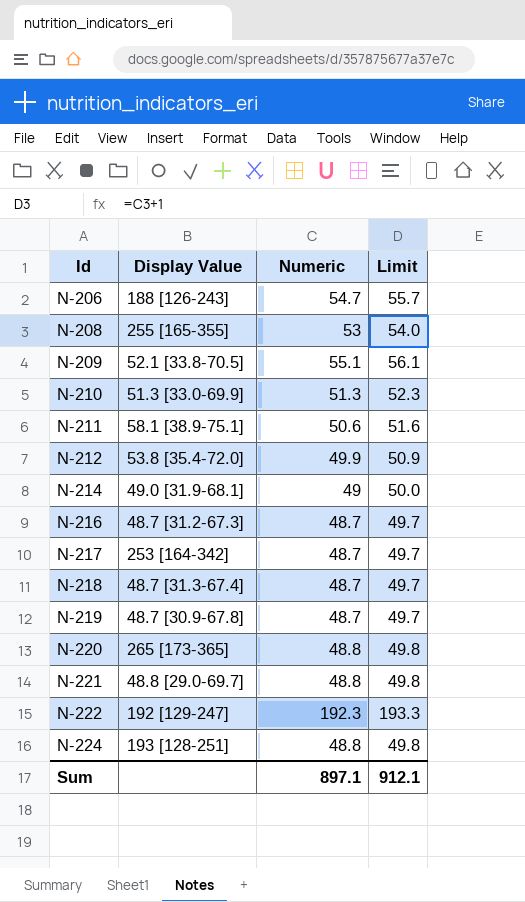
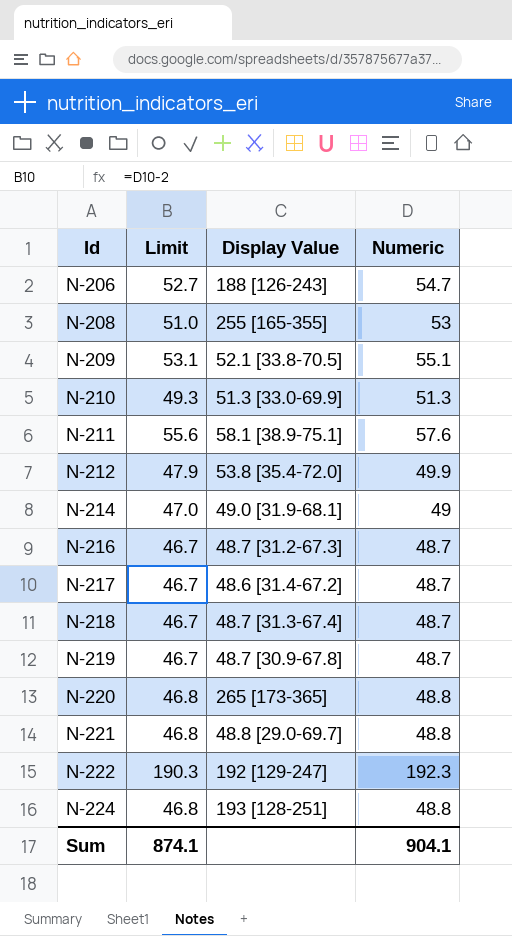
column Limit | formula: [Numeric] + 1 -> [Numeric] - 2
column Limit | position: 4 -> 2
N-211 | Numeric: 50.6 -> 57.6
N-217 | Display Value: 253 [164-342] -> 48.6 [31.4-67.2]
Sum | Limit: 912.1 -> 874.1
Sum | Numeric: 897.1 -> 904.1

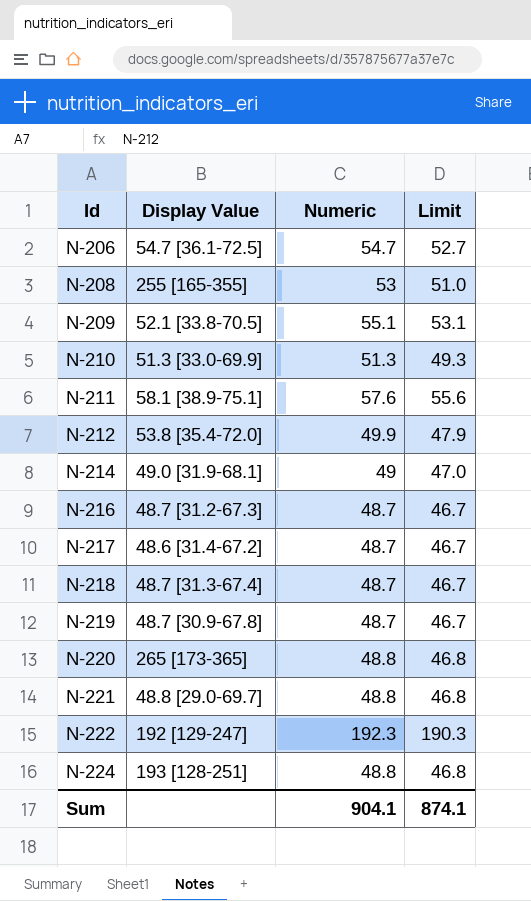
column Limit | position: 2 -> 4
N-206 | Display Value: 188 [126-243] -> 54.7 [36.1-72.5]

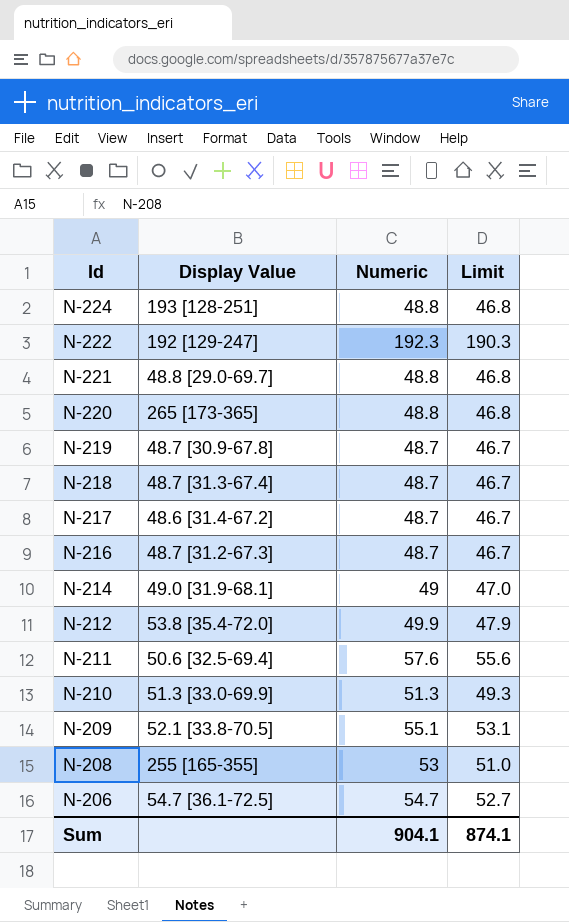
row order: Id ascending -> Id descending
N-211 | Display Value: 58.1 [38.9-75.1] -> 50.6 [32.5-69.4]

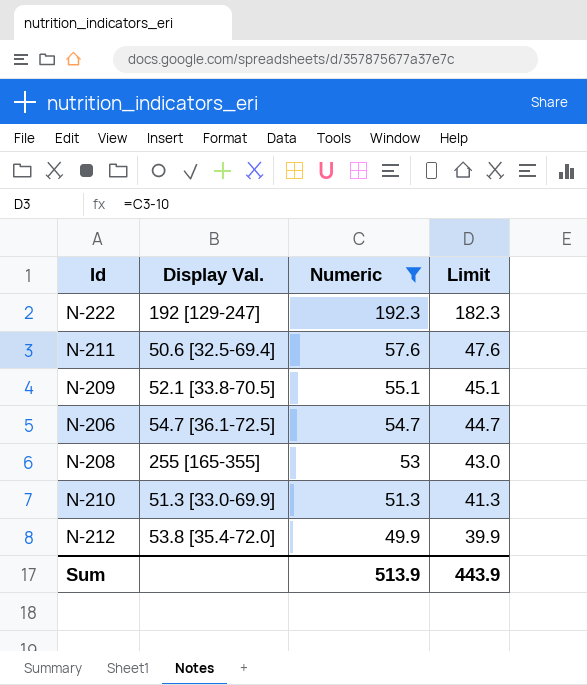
filter: none -> Numeric >= 49.9
row order: Id descending -> Numeric descending
column name: Display Value -> Display Val.
column Limit | formula: [Numeric] - 2 -> [Numeric] - 10
Sum | Numeric: 904.1 -> 513.9
Sum | Limit: 874.1 -> 443.9

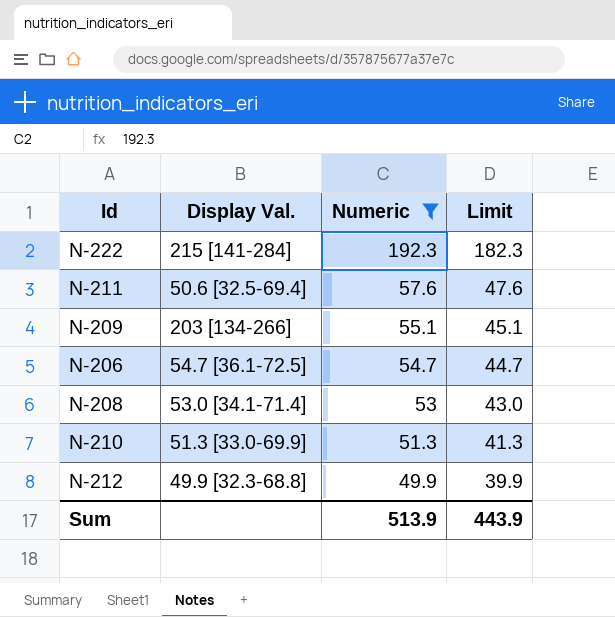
N-222 | Display Val.: 192 [129-247] -> 215 [141-284]
N-209 | Display Val.: 52.1 [33.8-70.5] -> 203 [134-266]
N-208 | Display Val.: 255 [165-355] -> 53.0 [34.1-71.4]
N-212 | Display Val.: 53.8 [35.4-72.0] -> 49.9 [32.3-68.8]

